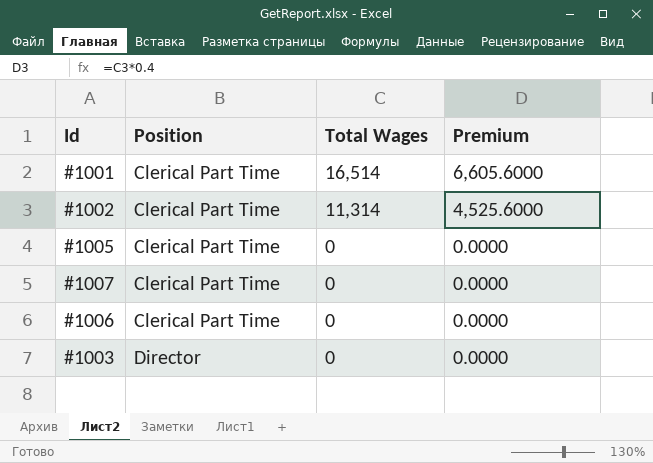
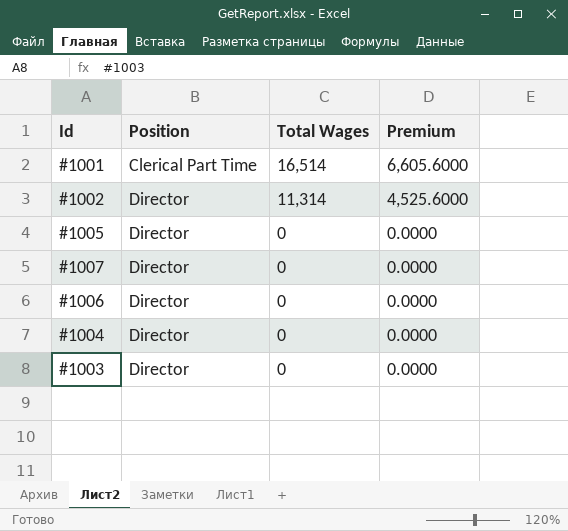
#1002 | Position: Clerical Part Time -> Director
#1005 | Position: Clerical Part Time -> Director
#1007 | Position: Clerical Part Time -> Director
#1006 | Position: Clerical Part Time -> Director
row #1004: none -> Director | 0 | 0.0000

